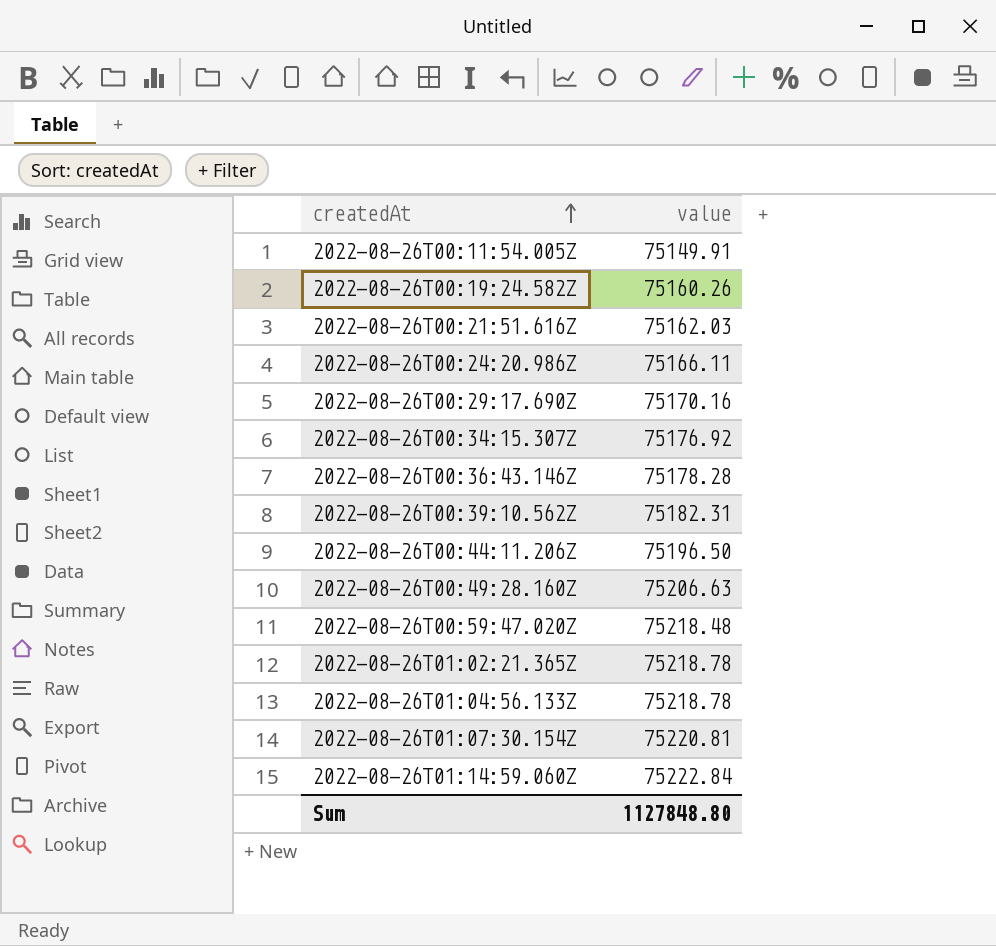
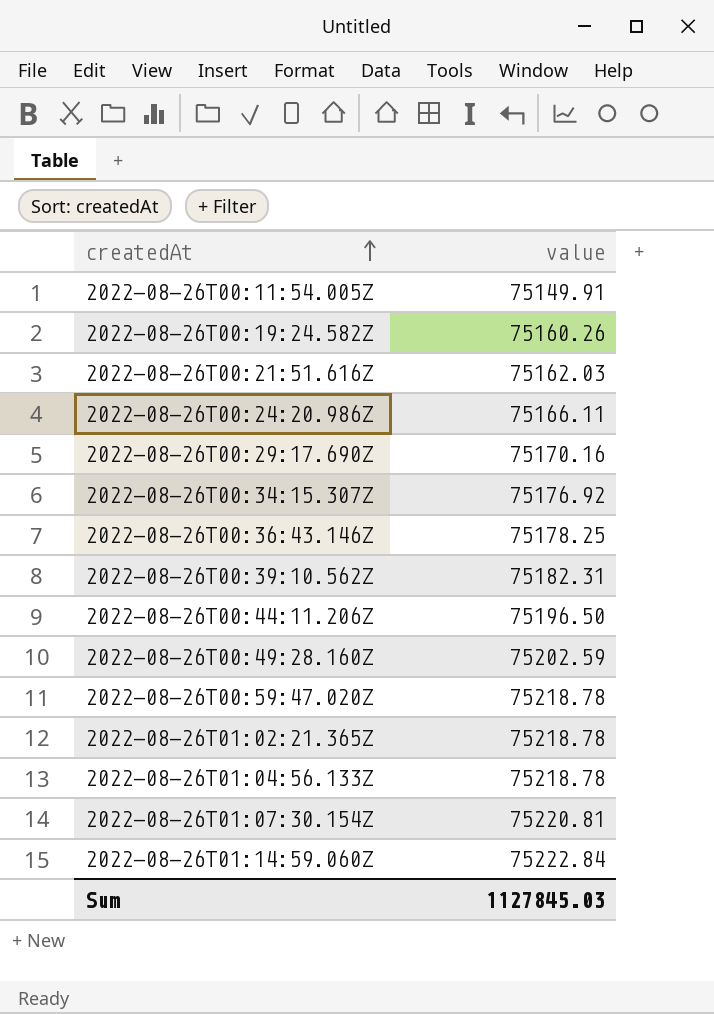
2022-08-26T00:36:43.146Z | value: 75178.28 -> 75178.25
2022-08-26T00:49:28.160Z | value: 75206.63 -> 75202.59
2022-08-26T00:59:47.020Z | value: 75218.48 -> 75218.78
Sum | value: 1127848.80 -> 1127845.03

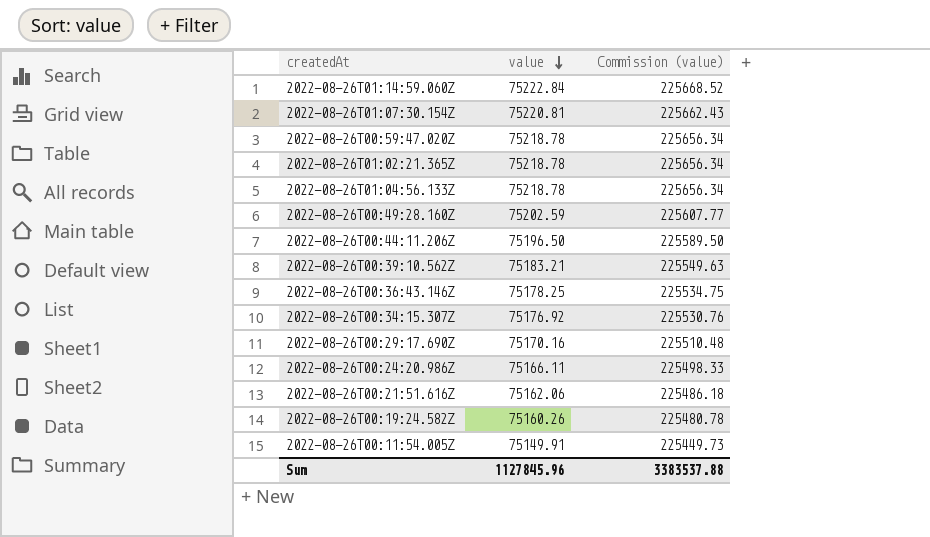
row order: createdAt ascending -> value descending
column Commission (value) | formula: none -> [value] * 3
2022-08-26T00:39:10.562Z | value: 75182.31 -> 75183.21
2022-08-26T00:21:51.616Z | value: 75162.03 -> 75162.06
Sum | value: 1127845.03 -> 1127845.96

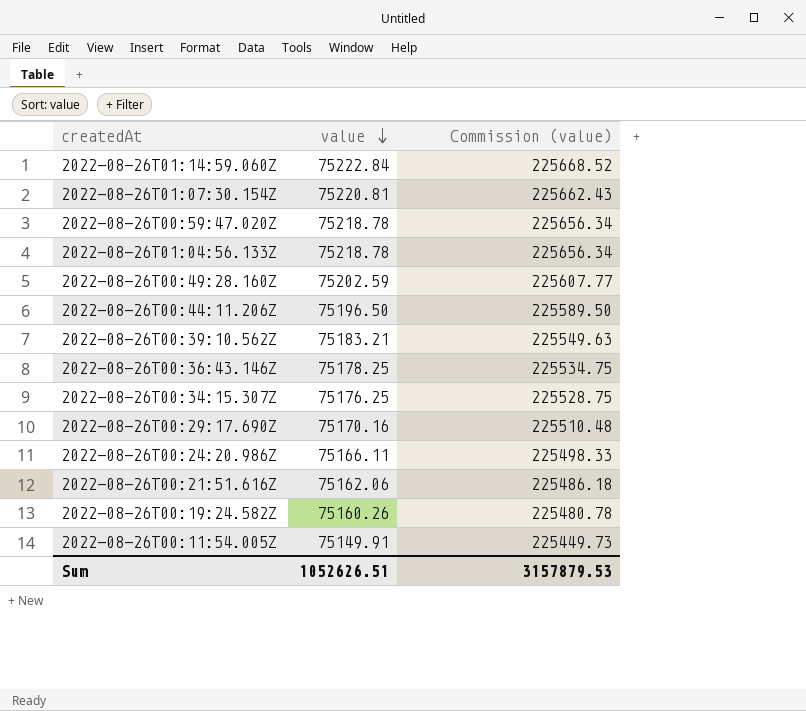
row 2022-08-26T01:02:21.365Z: 75218.78 | 225656.34 -> none
2022-08-26T00:34:15.307Z | value: 75176.92 -> 75176.25
2022-08-26T00:34:15.307Z | Commission (value): 225530.76 -> 225528.75
Sum | value: 1127845.96 -> 1052626.51
Sum | Commission (value): 3383537.88 -> 3157879.53

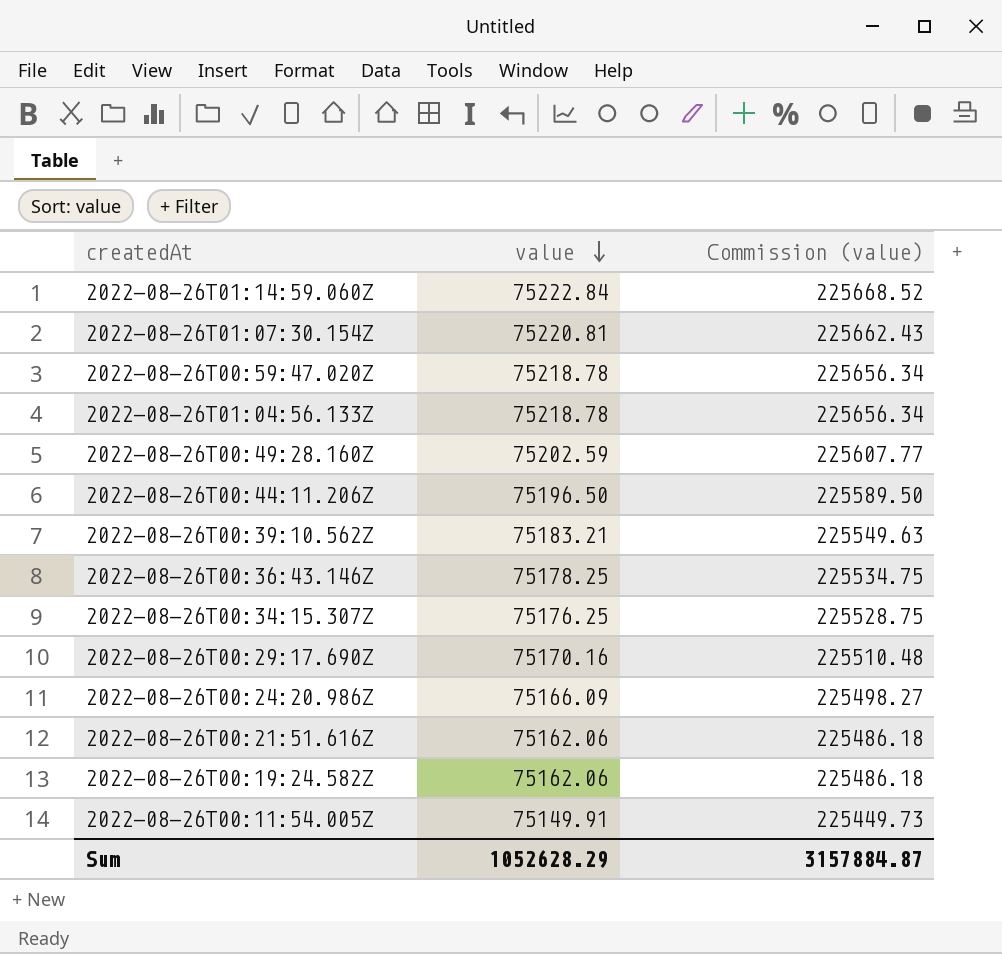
2022-08-26T00:24:20.986Z | value: 75166.11 -> 75166.09
2022-08-26T00:24:20.986Z | Commission (value): 225498.33 -> 225498.27
2022-08-26T00:19:24.582Z | value: 75160.26 -> 75162.06
2022-08-26T00:19:24.582Z | Commission (value): 225480.78 -> 225486.18
Sum | value: 1052626.51 -> 1052628.29
Sum | Commission (value): 3157879.53 -> 3157884.87

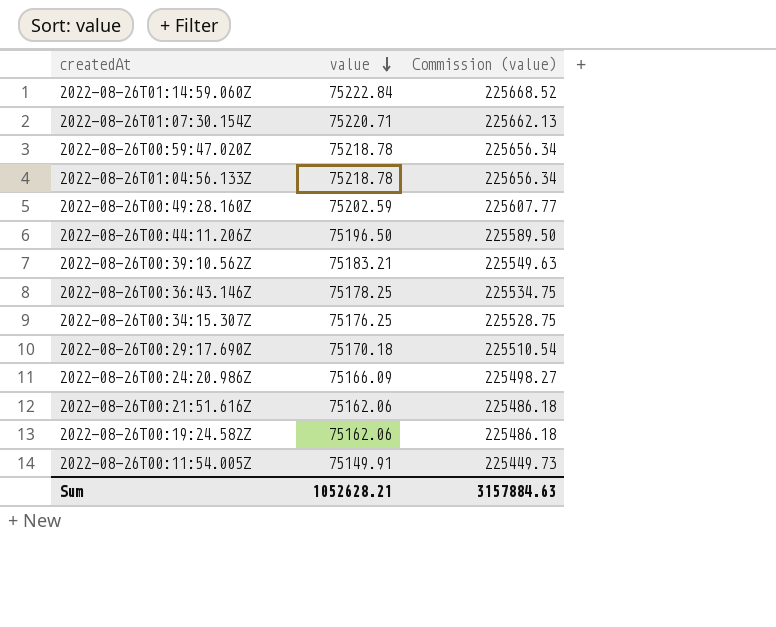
2022-08-26T01:07:30.154Z | value: 75220.81 -> 75220.71
2022-08-26T01:07:30.154Z | Commission (value): 225662.43 -> 225662.13
2022-08-26T00:29:17.690Z | value: 75170.16 -> 75170.18
2022-08-26T00:29:17.690Z | Commission (value): 225510.48 -> 225510.54
Sum | value: 1052628.29 -> 1052628.21
Sum | Commission (value): 3157884.87 -> 3157884.63

